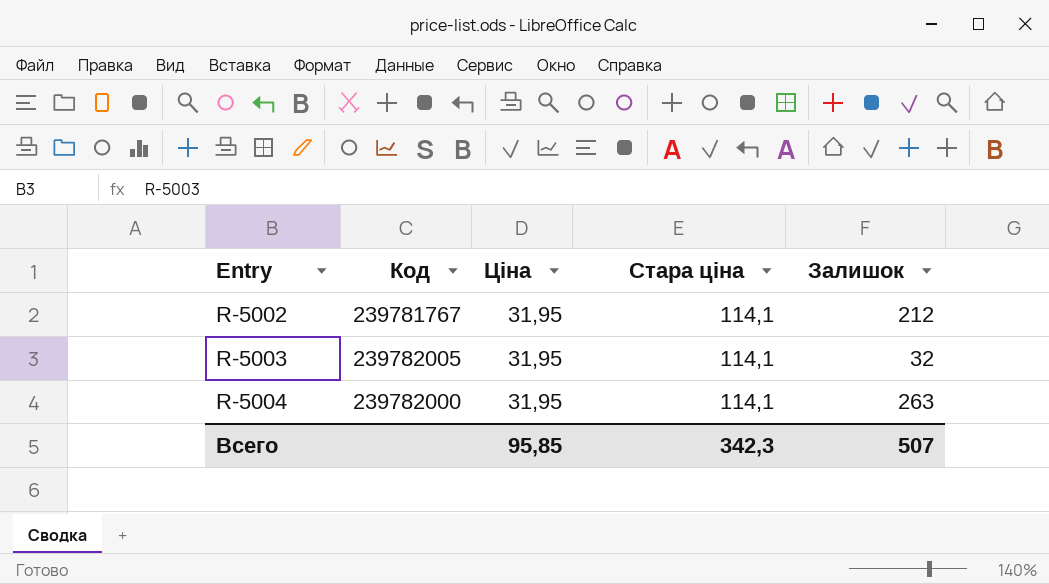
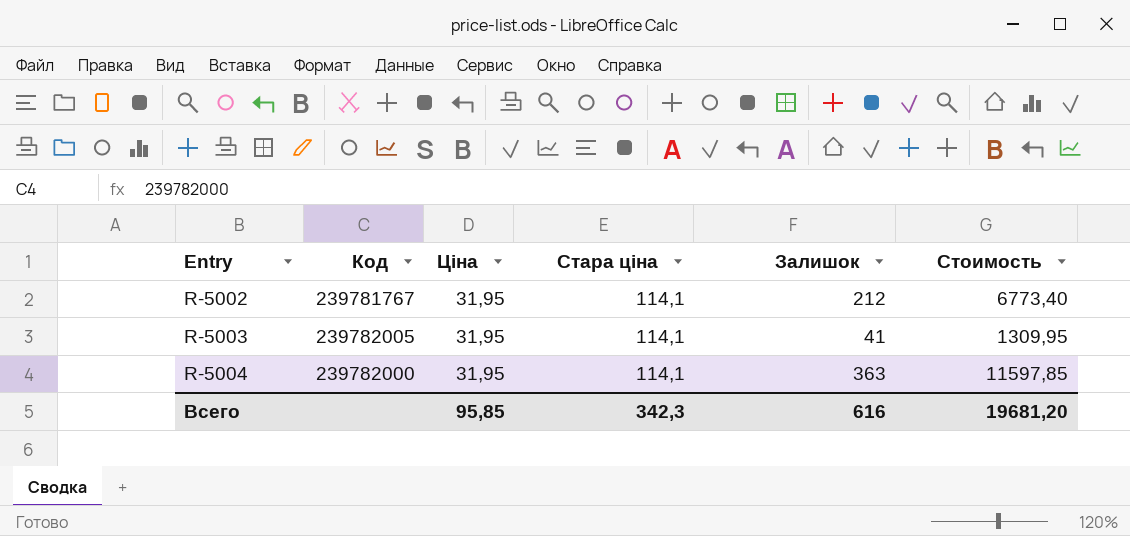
column Стоимость | formula: none -> [Ціна] * [Залишок]
R-5003 | Залишок: 32 -> 41
R-5004 | Залишок: 263 -> 363
Всего | Залишок: 507 -> 616

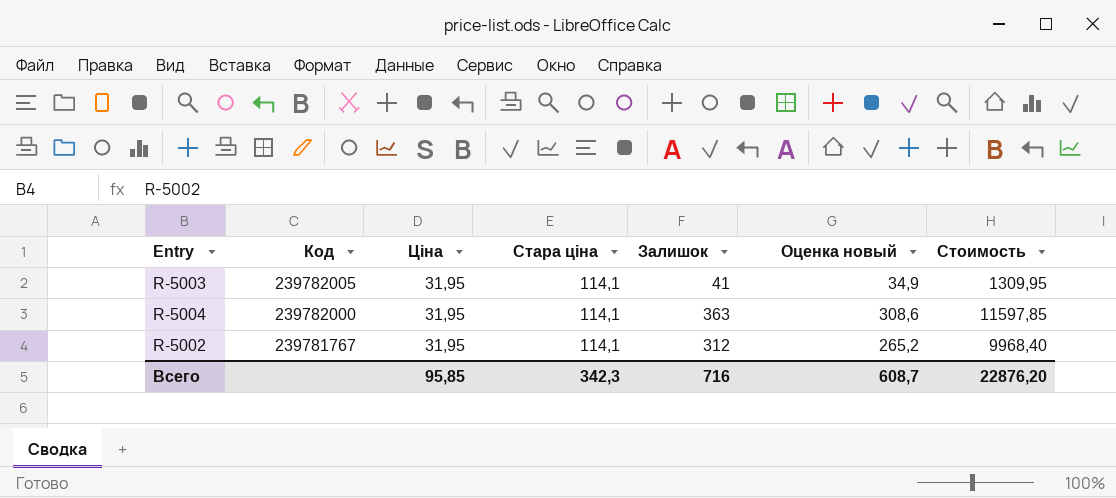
row order: Entry ascending -> Код descending
column Оценка новый | formula: none -> [Залишок] * 0,85
R-5002 | Залишок: 212 -> 312
R-5002 | Стоимость: 6773,40 -> 9968,40
Всего | Залишок: 616 -> 716
Всего | Стоимость: 19681,20 -> 22876,20

